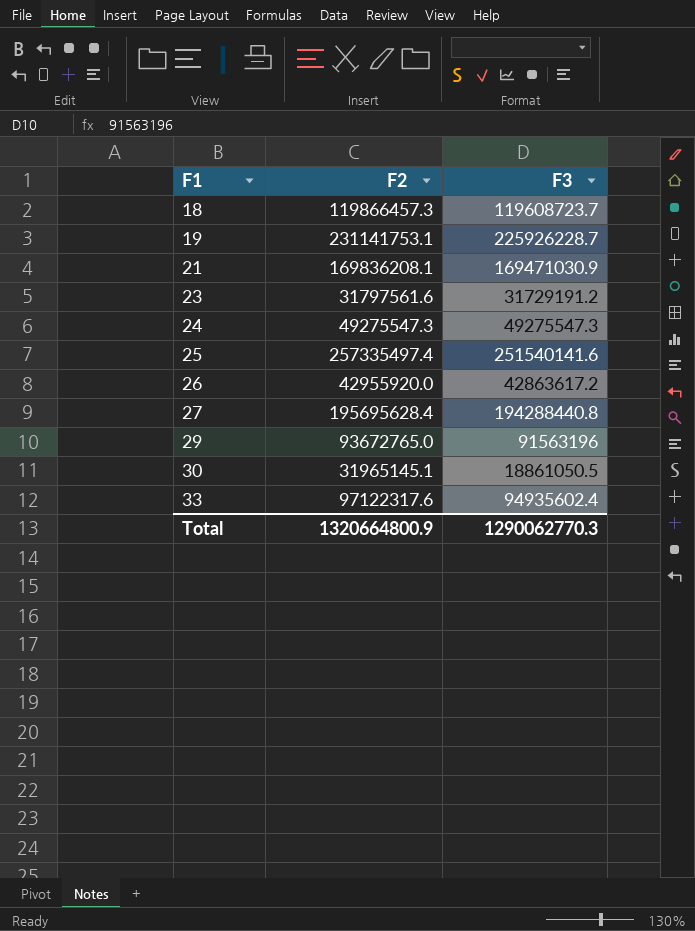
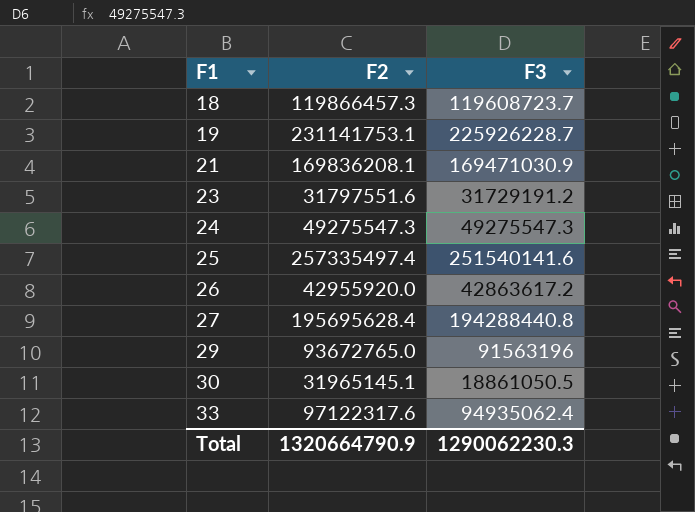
23 | F2: 31797561.6 -> 31797551.6
33 | F3: 94935602.4 -> 94935062.4
Total | F2: 1320664800.9 -> 1320664790.9
Total | F3: 1290062770.3 -> 1290062230.3

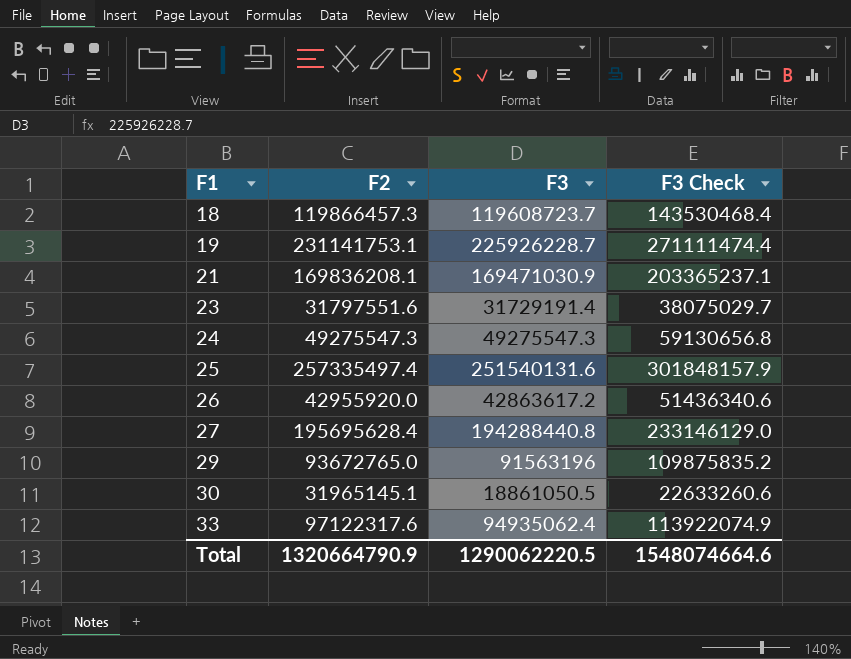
column F3 Check | formula: none -> [F3] * 1.2
23 | F3: 31729191.2 -> 31729191.4
25 | F3: 251540141.6 -> 251540131.6
Total | F3: 1290062230.3 -> 1290062220.5

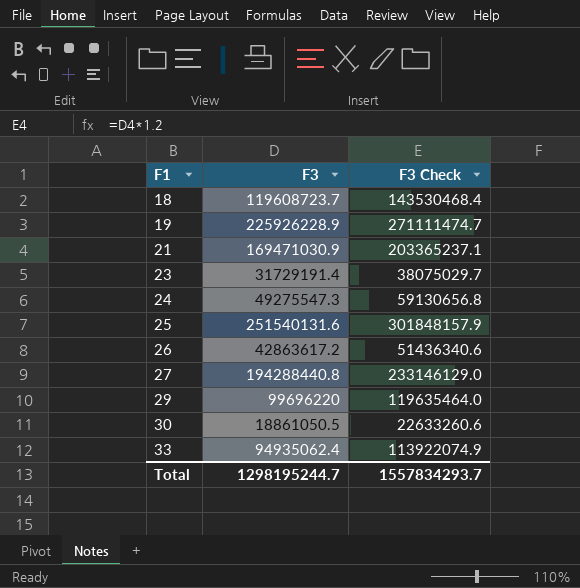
column F2 | position: 2 -> none
19 | F3: 225926228.7 -> 225926228.9
19 | F3 Check: 271111474.4 -> 271111474.7
29 | F3: 91563196 -> 99696220
29 | F3 Check: 109875835.2 -> 119635464.0
Total | F3: 1290062220.5 -> 1298195244.7
Total | F3 Check: 1548074664.6 -> 1557834293.7

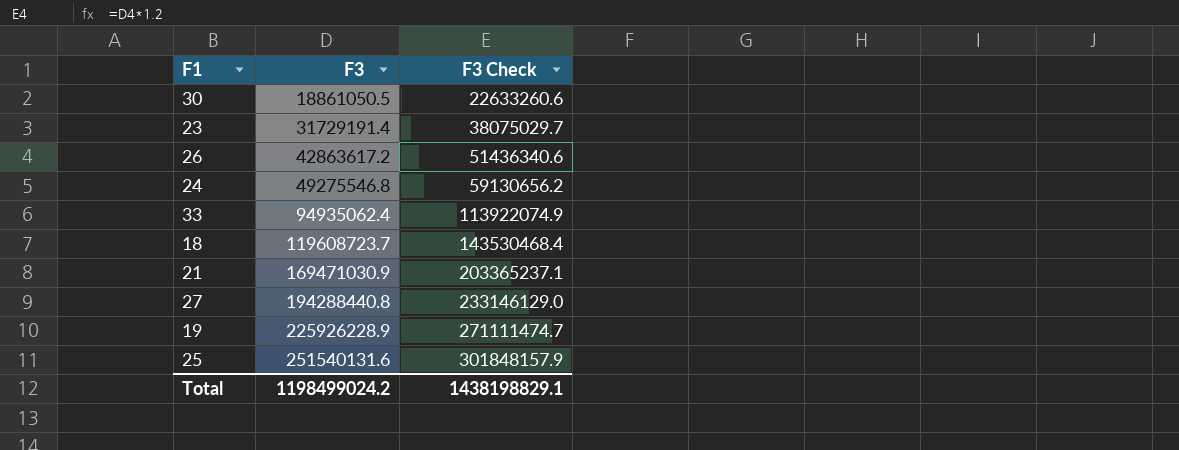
row order: F1 ascending -> F3 ascending
row 29: 99696220 | 119635464.0 -> none
24 | F3: 49275547.3 -> 49275546.8
24 | F3 Check: 59130656.8 -> 59130656.2
Total | F3: 1298195244.7 -> 1198499024.2
Total | F3 Check: 1557834293.7 -> 1438198829.1

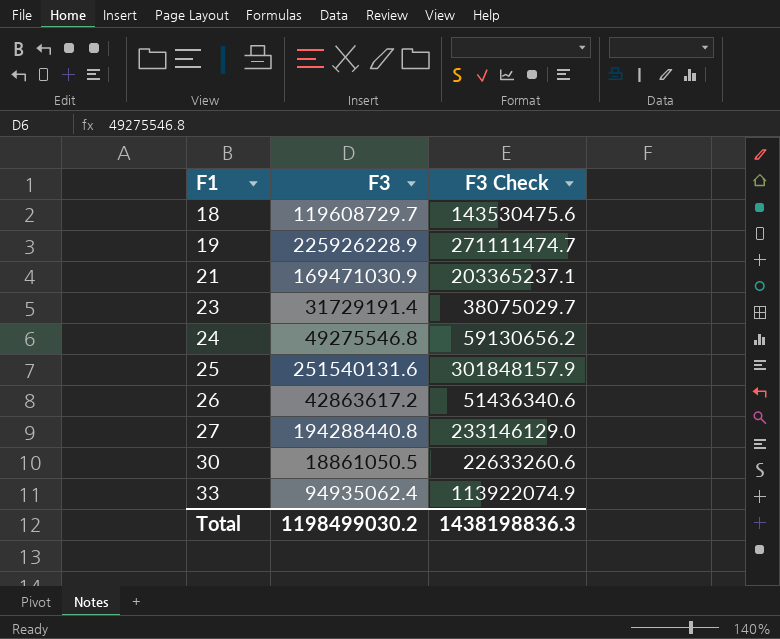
row order: F3 ascending -> F1 ascending
18 | F3: 119608723.7 -> 119608729.7
18 | F3 Check: 143530468.4 -> 143530475.6
Total | F3: 1198499024.2 -> 1198499030.2
Total | F3 Check: 1438198829.1 -> 1438198836.3

